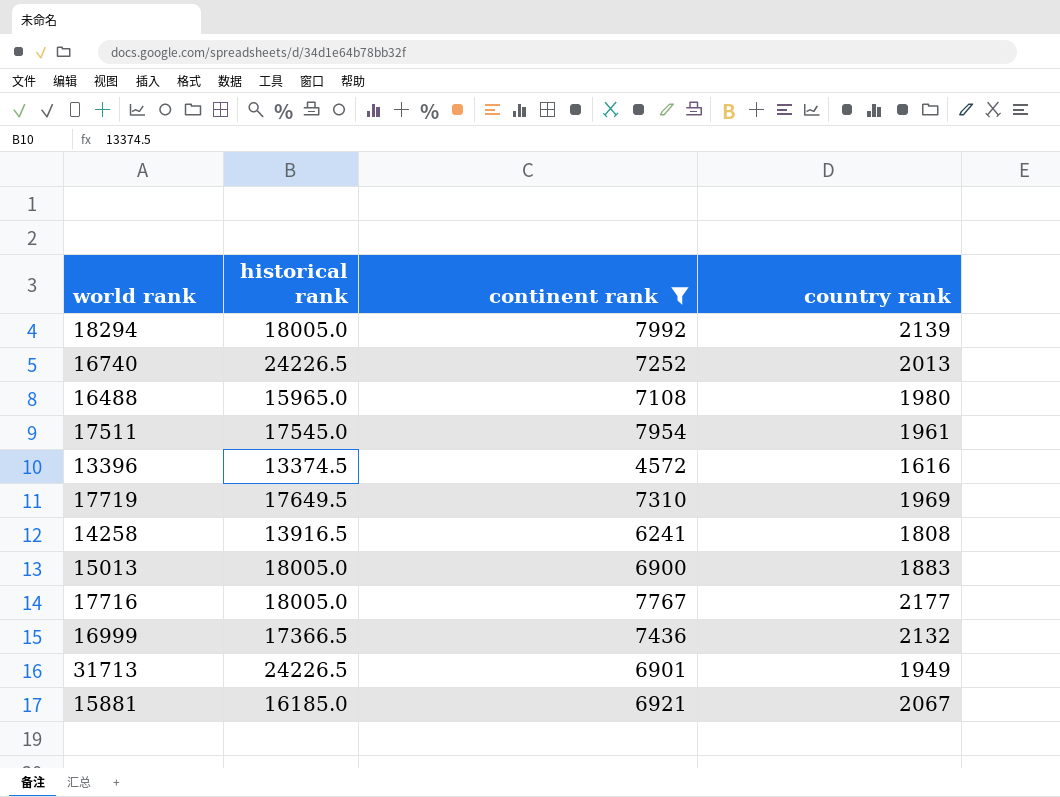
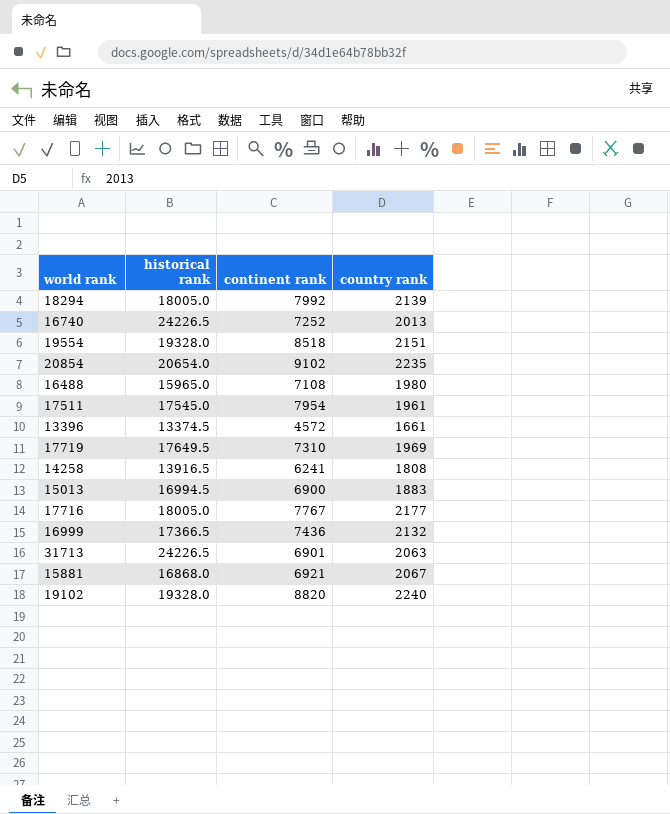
filter: continent rank <= 7992 -> none
13396 | country rank: 1616 -> 1661
15013 | historical rank: 18005.0 -> 16994.5
31713 | country rank: 1949 -> 2063
15881 | historical rank: 16185.0 -> 16868.0

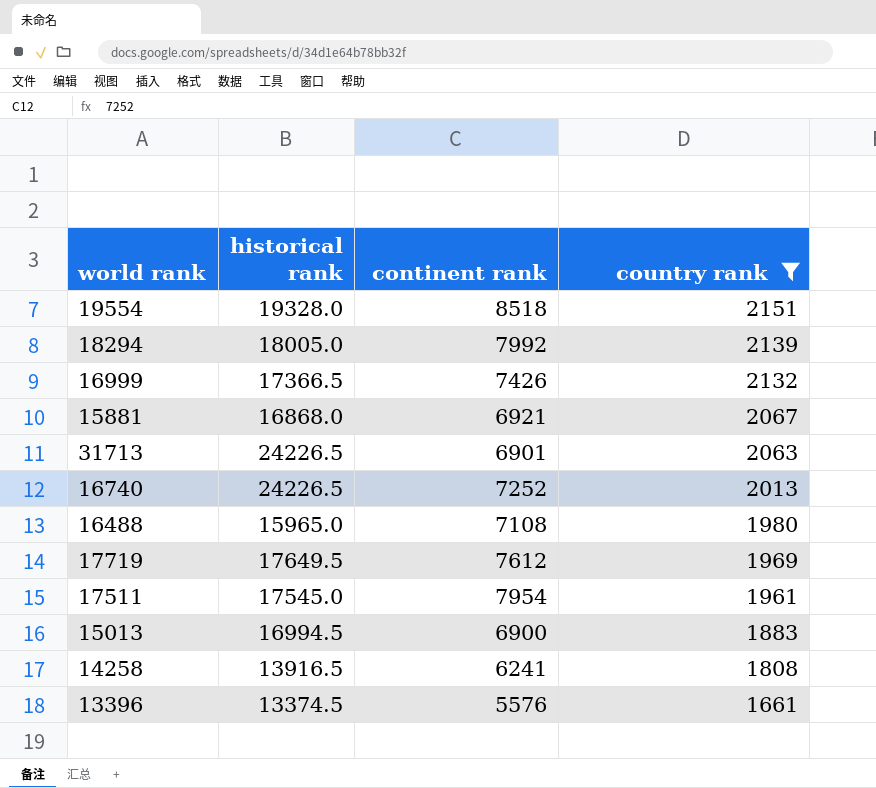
filter: none -> country rank <= 2151
row order: none -> country rank descending
16999 | continent rank: 7436 -> 7426
17719 | continent rank: 7310 -> 7612
13396 | continent rank: 4572 -> 5576

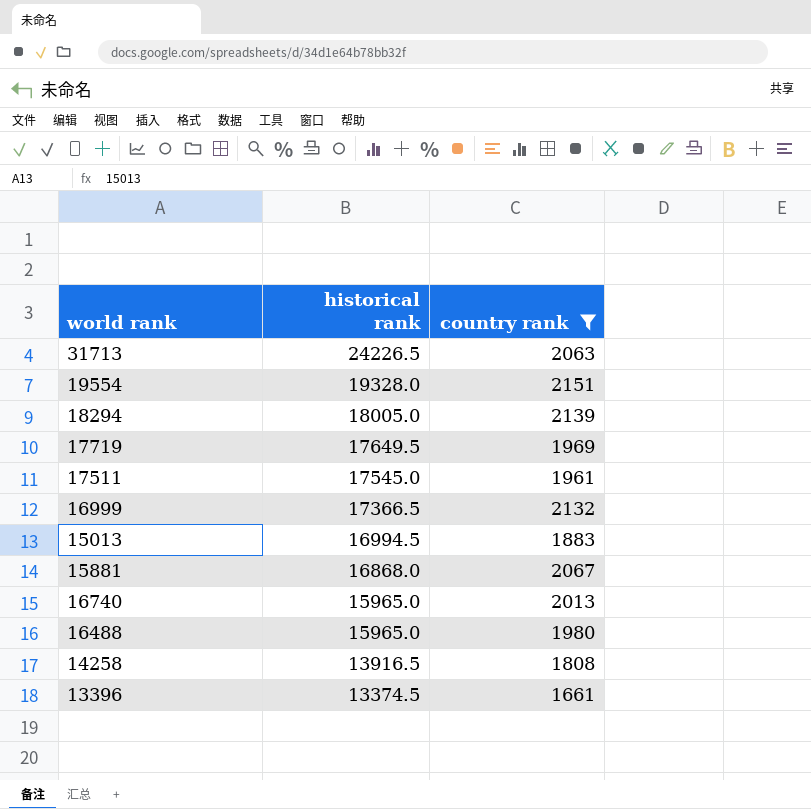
row order: country rank descending -> historical rank descending
column continent rank | position: 3 -> none
16740 | historical rank: 24226.5 -> 15965.0

